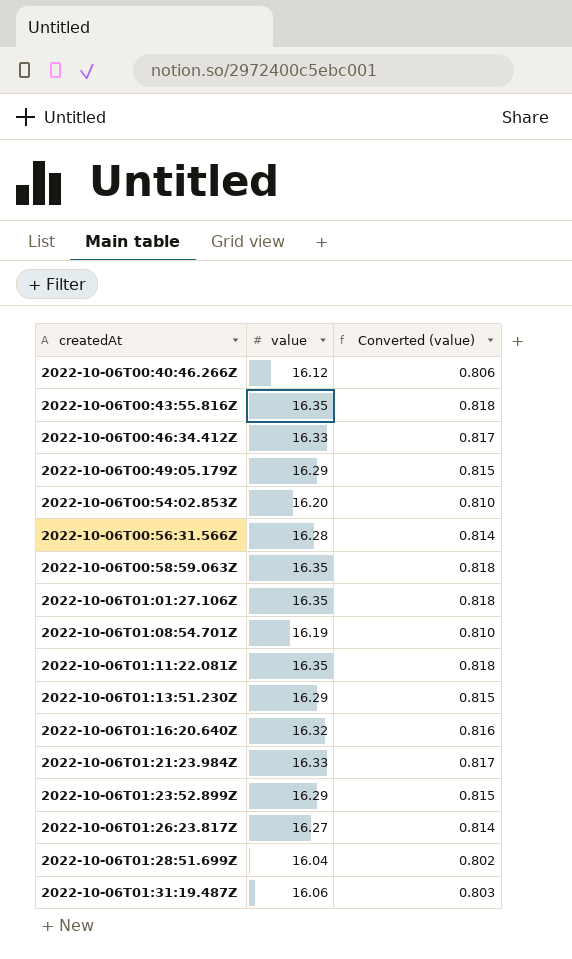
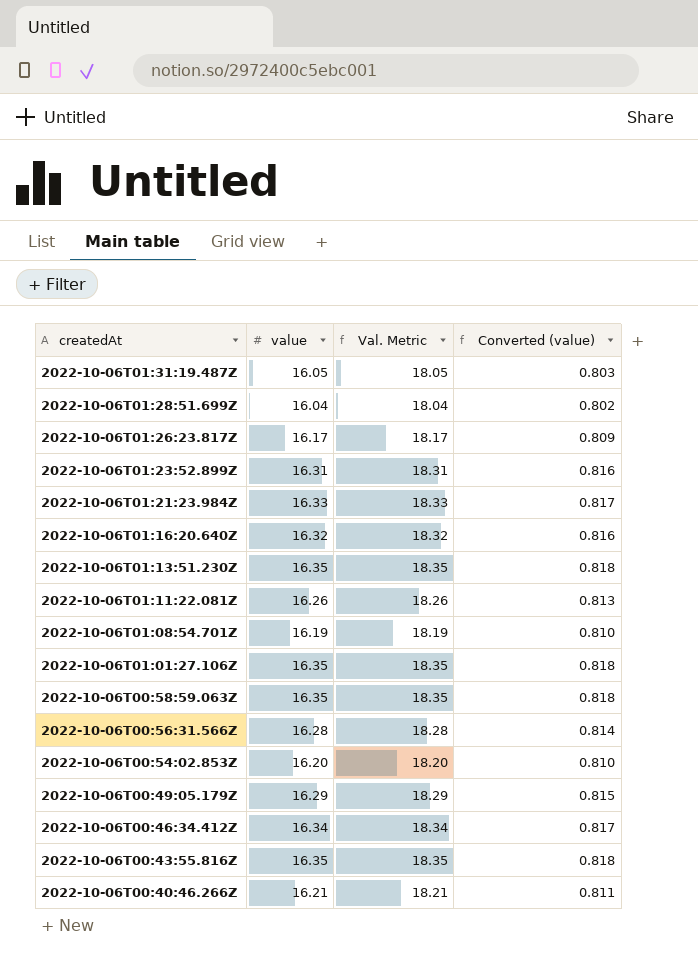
row order: createdAt ascending -> createdAt descending
column Val. Metric | formula: none -> [value] + 2
2022-10-06T01:31:19.487Z | value: 16.06 -> 16.05
2022-10-06T01:26:23.817Z | value: 16.27 -> 16.17
2022-10-06T01:26:23.817Z | Converted (value): 0.814 -> 0.809
2022-10-06T01:23:52.899Z | value: 16.29 -> 16.31
2022-10-06T01:23:52.899Z | Converted (value): 0.815 -> 0.816
2022-10-06T01:13:51.230Z | value: 16.29 -> 16.35
2022-10-06T01:13:51.230Z | Converted (value): 0.815 -> 0.818
2022-10-06T01:11:22.081Z | value: 16.35 -> 16.26
2022-10-06T01:11:22.081Z | Converted (value): 0.818 -> 0.813
2022-10-06T00:46:34.412Z | value: 16.33 -> 16.34
2022-10-06T00:40:46.266Z | value: 16.12 -> 16.21
2022-10-06T00:40:46.266Z | Converted (value): 0.806 -> 0.811

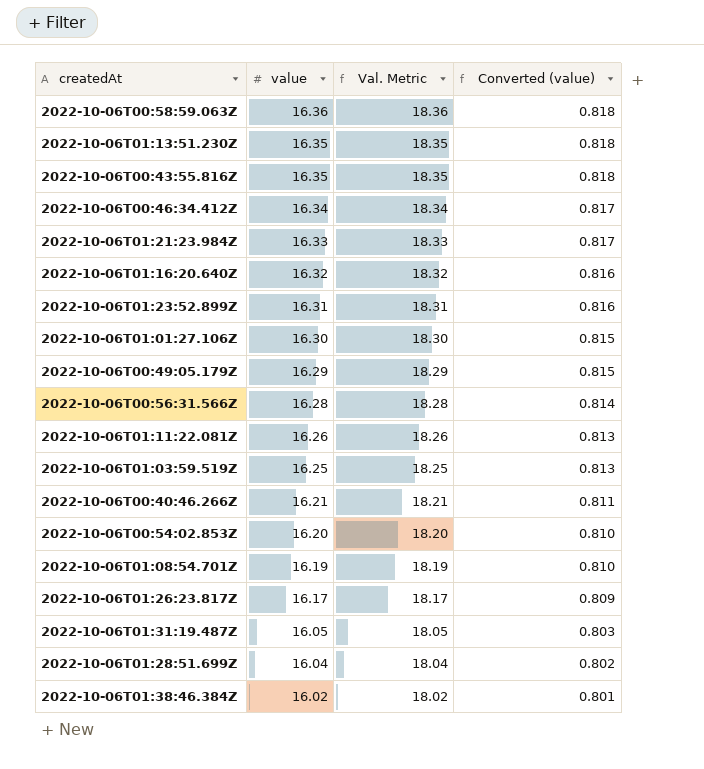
row order: createdAt descending -> value descending
2022-10-06T00:58:59.063Z | value: 16.35 -> 16.36
2022-10-06T00:58:59.063Z | Val. Metric: 18.35 -> 18.36
2022-10-06T01:01:27.106Z | value: 16.35 -> 16.30
2022-10-06T01:01:27.106Z | Val. Metric: 18.35 -> 18.30
2022-10-06T01:01:27.106Z | Converted (value): 0.818 -> 0.815
row 2022-10-06T01:03:59.519Z: none -> 16.25 | 18.25 | 0.813
row 2022-10-06T01:38:46.384Z: none -> 16.02 | 18.02 | 0.801

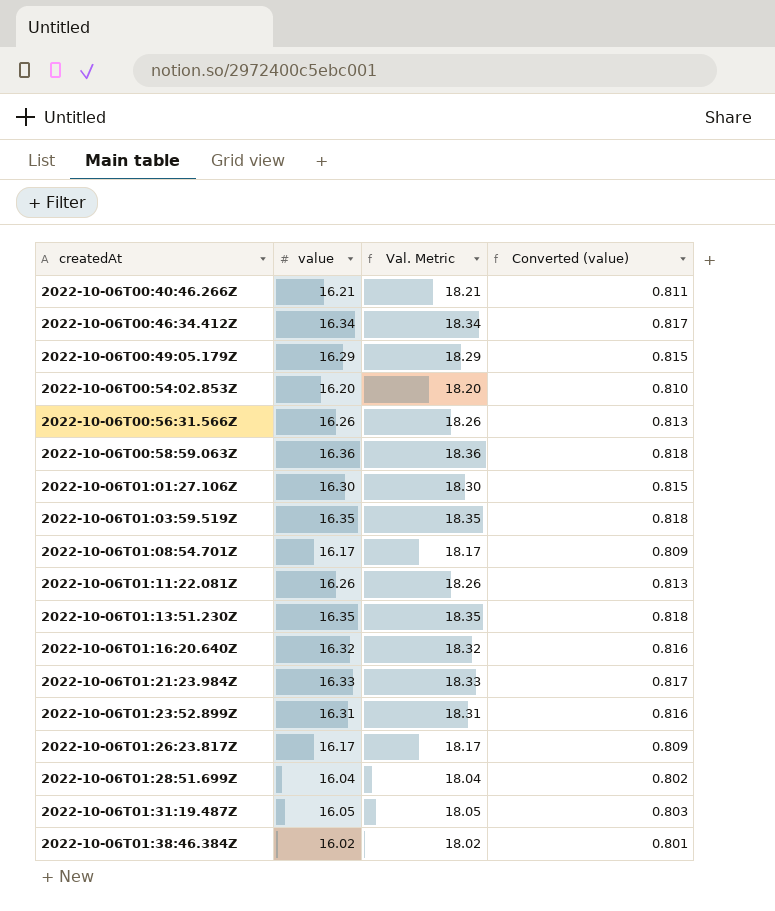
row order: value descending -> createdAt ascending
row 2022-10-06T00:43:55.816Z: 16.35 | 18.35 | 0.818 -> none
2022-10-06T00:56:31.566Z | value: 16.28 -> 16.26
2022-10-06T00:56:31.566Z | Val. Metric: 18.28 -> 18.26
2022-10-06T00:56:31.566Z | Converted (value): 0.814 -> 0.813
2022-10-06T01:03:59.519Z | value: 16.25 -> 16.35
2022-10-06T01:03:59.519Z | Val. Metric: 18.25 -> 18.35
2022-10-06T01:03:59.519Z | Converted (value): 0.813 -> 0.818
2022-10-06T01:08:54.701Z | value: 16.19 -> 16.17
2022-10-06T01:08:54.701Z | Val. Metric: 18.19 -> 18.17
2022-10-06T01:08:54.701Z | Converted (value): 0.810 -> 0.809

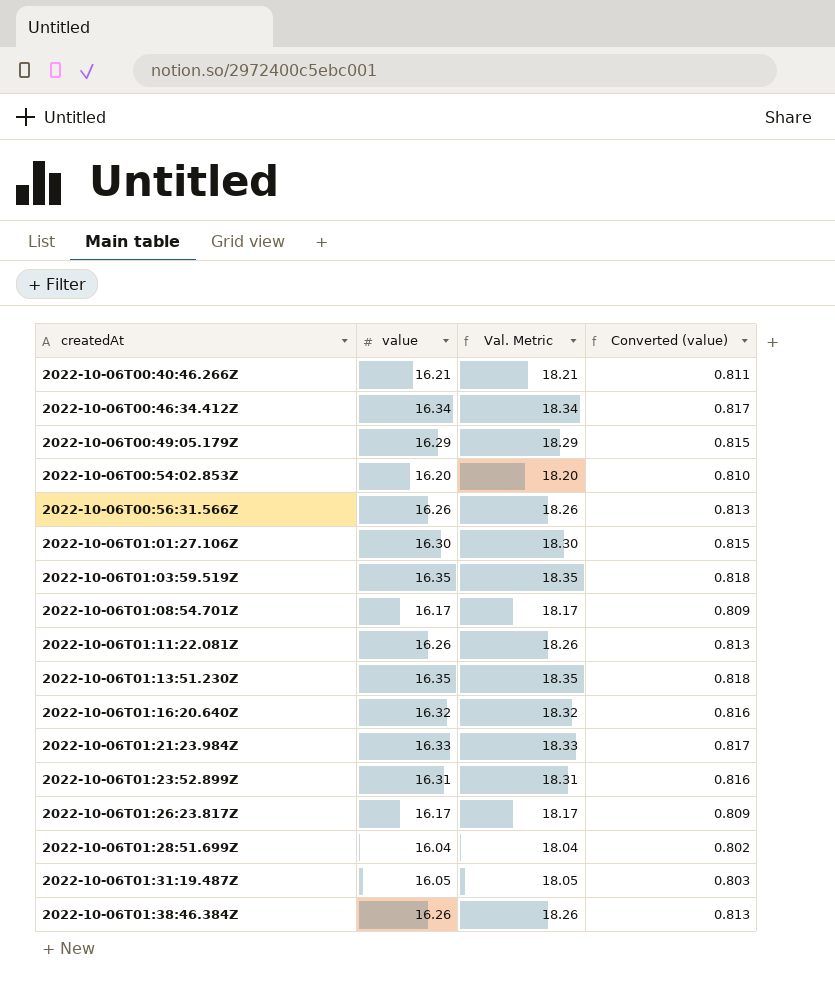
row 2022-10-06T00:58:59.063Z: 16.36 | 18.36 | 0.818 -> none
2022-10-06T01:38:46.384Z | value: 16.02 -> 16.26
2022-10-06T01:38:46.384Z | Val. Metric: 18.02 -> 18.26
2022-10-06T01:38:46.384Z | Converted (value): 0.801 -> 0.813

